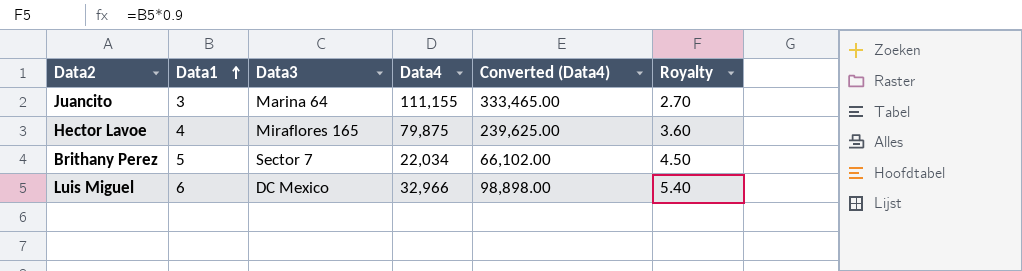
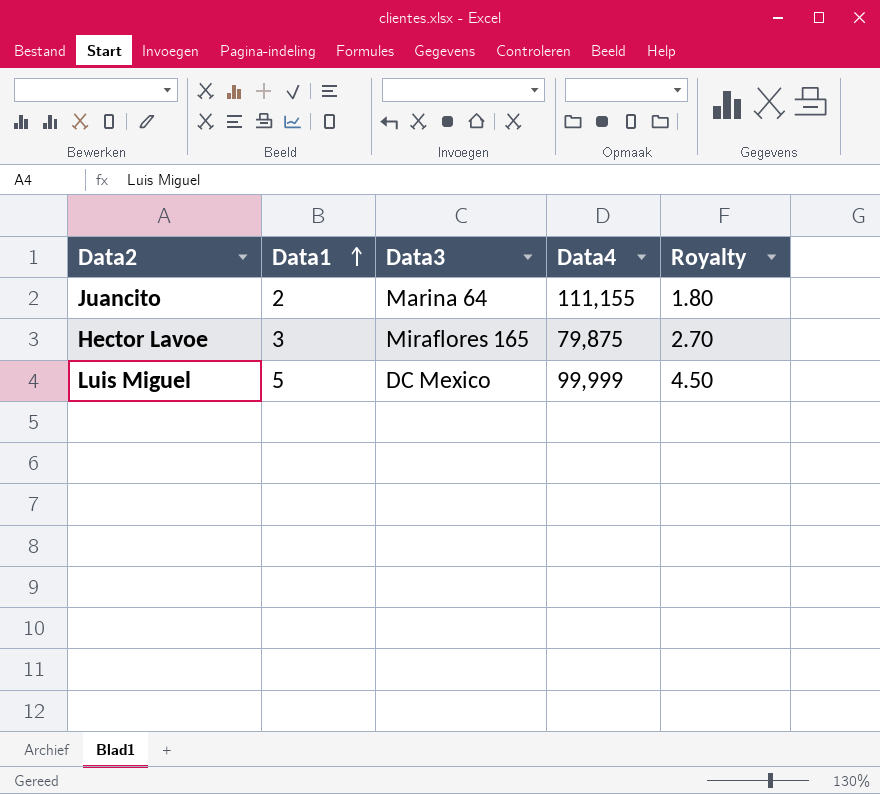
column Converted (Data4) | formula: [Data4] * 3 -> none
row Brithany Perez: 5 | Sector 7 | 22,034 | 66,102.00 | 4.50 -> none
Juancito | Data1: 3 -> 2
Juancito | Royalty: 2.70 -> 1.80
Hector Lavoe | Data1: 4 -> 3
Hector Lavoe | Royalty: 3.60 -> 2.70
Luis Miguel | Data1: 6 -> 5
Luis Miguel | Data4: 32,966 -> 99,999
Luis Miguel | Royalty: 5.40 -> 4.50

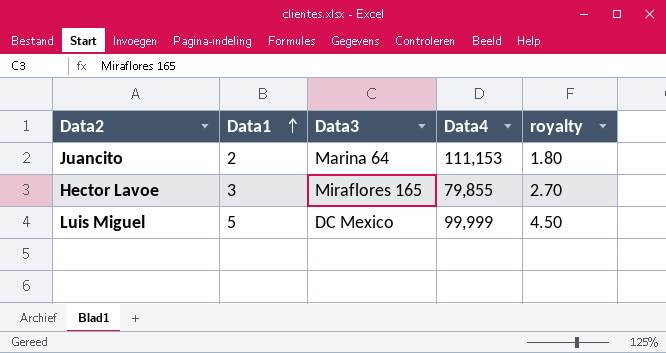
column name: Royalty -> royalty
Juancito | Data4: 111,155 -> 111,153
Hector Lavoe | Data4: 79,875 -> 79,855

